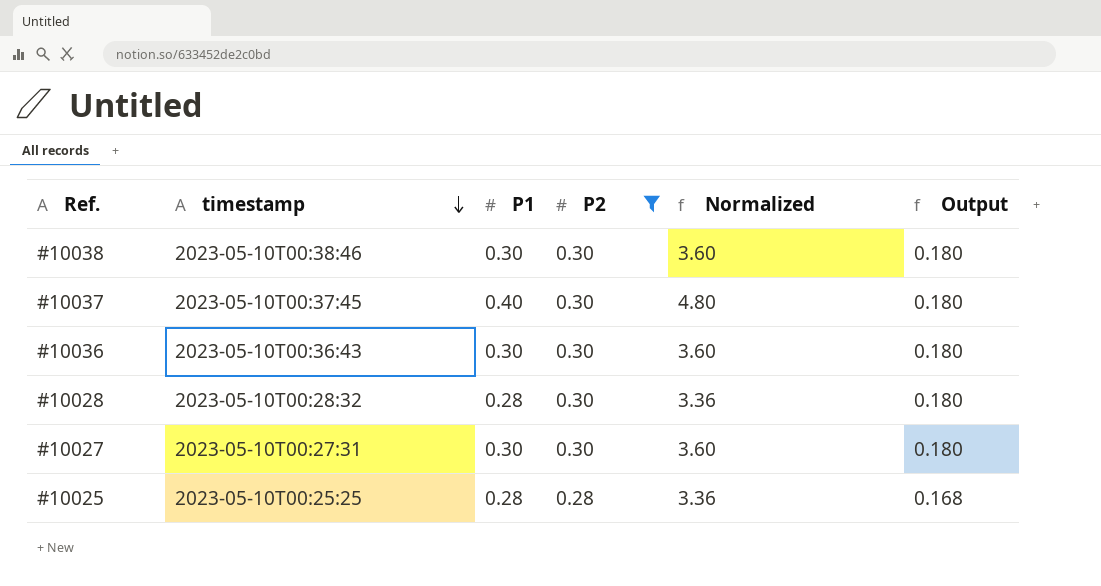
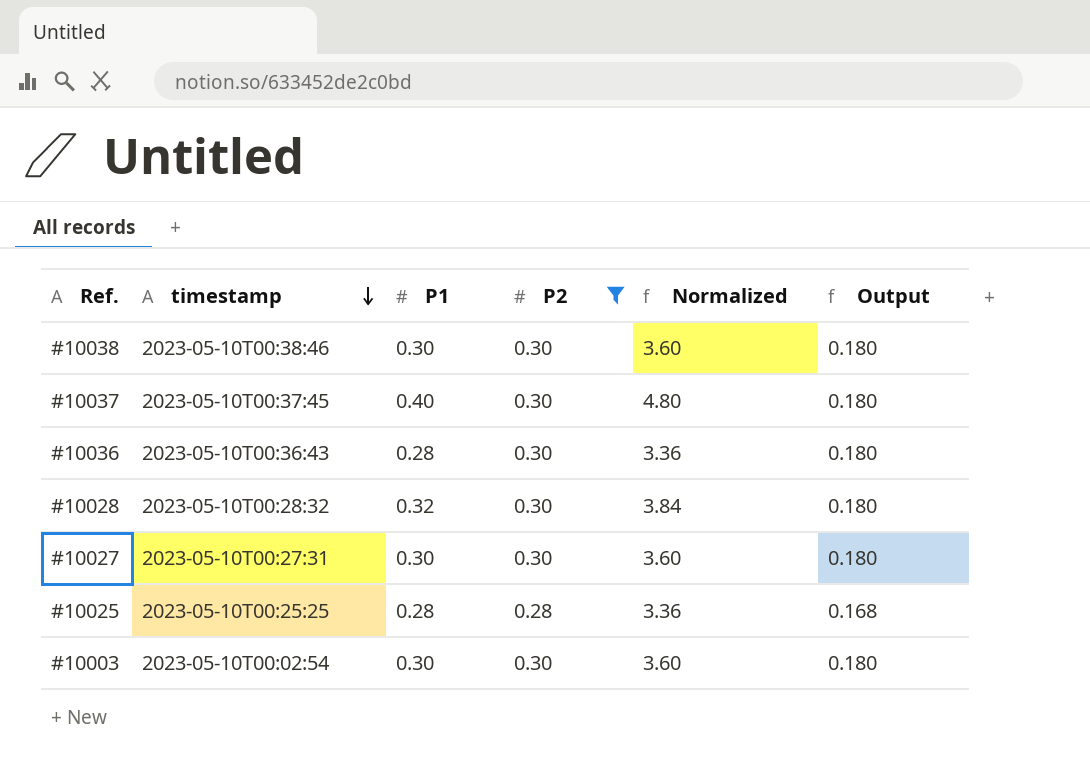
#10036 | P1: 0.30 -> 0.28
#10036 | Normalized: 3.60 -> 3.36
#10028 | P1: 0.28 -> 0.32
#10028 | Normalized: 3.36 -> 3.84
row #10003: none -> 2023-05-10T00:02:54 | 0.30 | 0.30 | 3.60 | 0.180

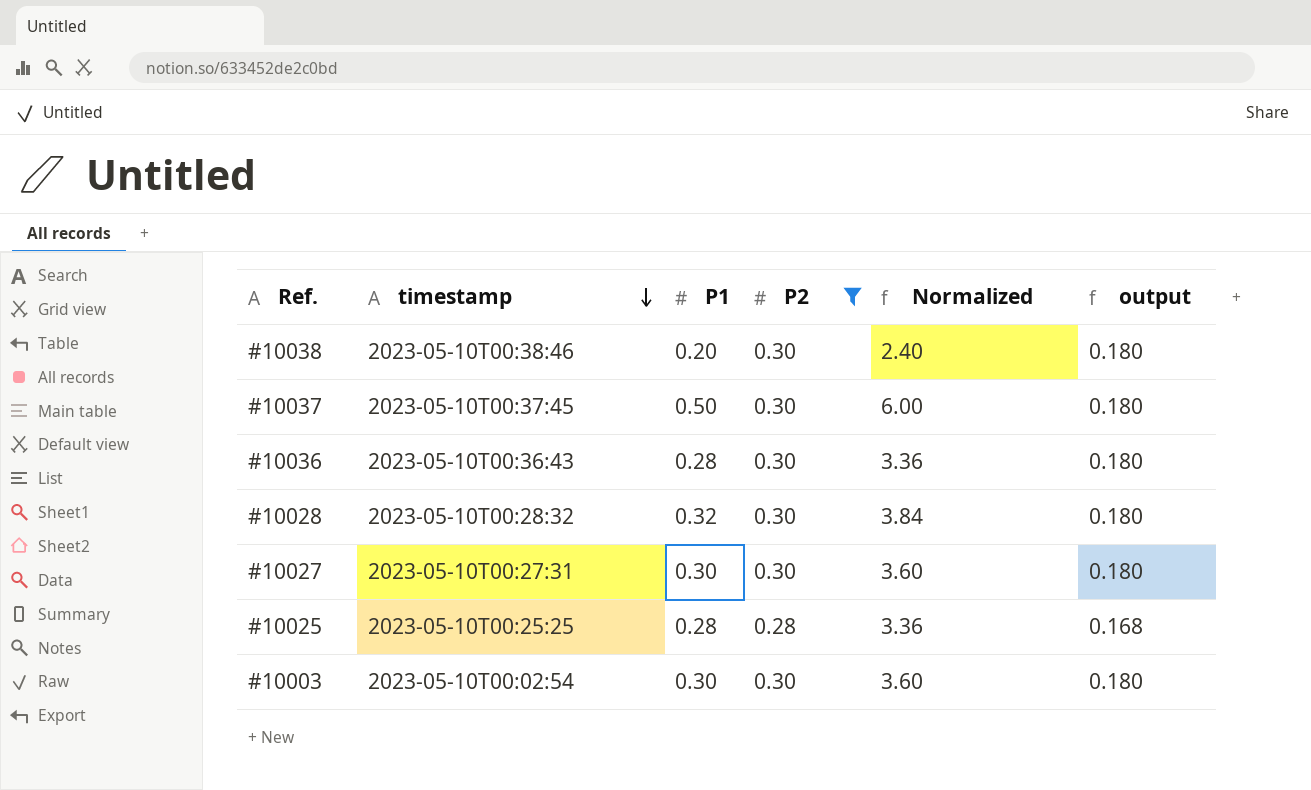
column name: Output -> output
#10038 | P1: 0.30 -> 0.20
#10038 | Normalized: 3.60 -> 2.40
#10037 | P1: 0.40 -> 0.50
#10037 | Normalized: 4.80 -> 6.00

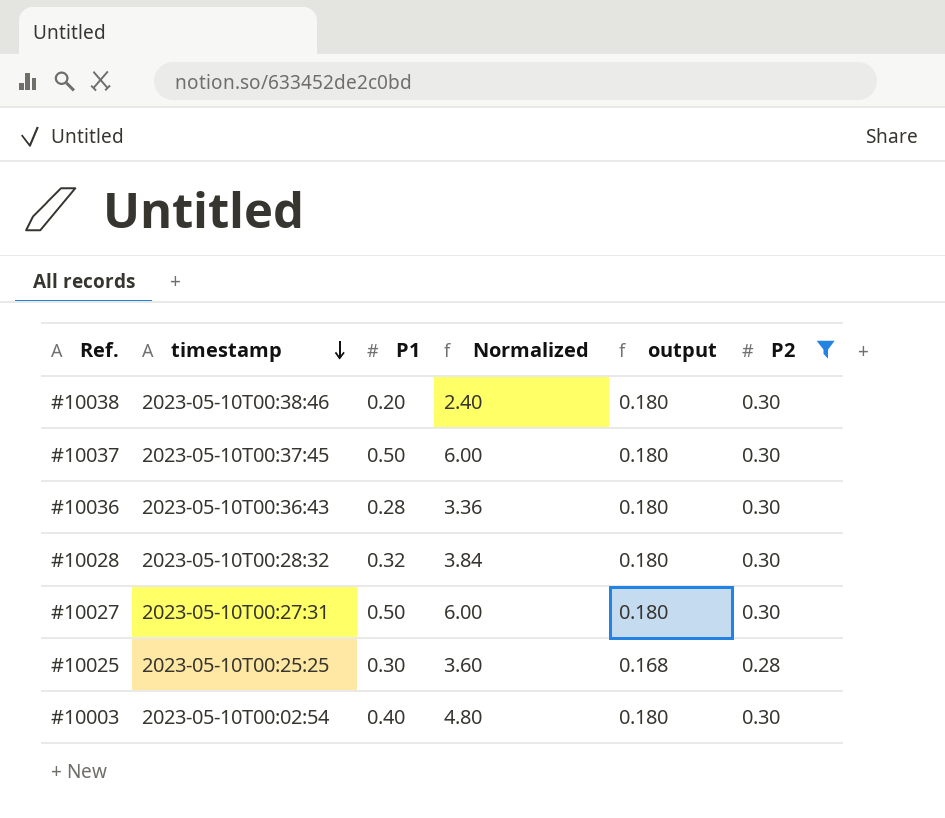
column P2 | position: 4 -> 6
#10027 | P1: 0.30 -> 0.50
#10027 | Normalized: 3.60 -> 6.00
#10025 | P1: 0.28 -> 0.30
#10025 | Normalized: 3.36 -> 3.60
#10003 | P1: 0.30 -> 0.40
#10003 | Normalized: 3.60 -> 4.80

